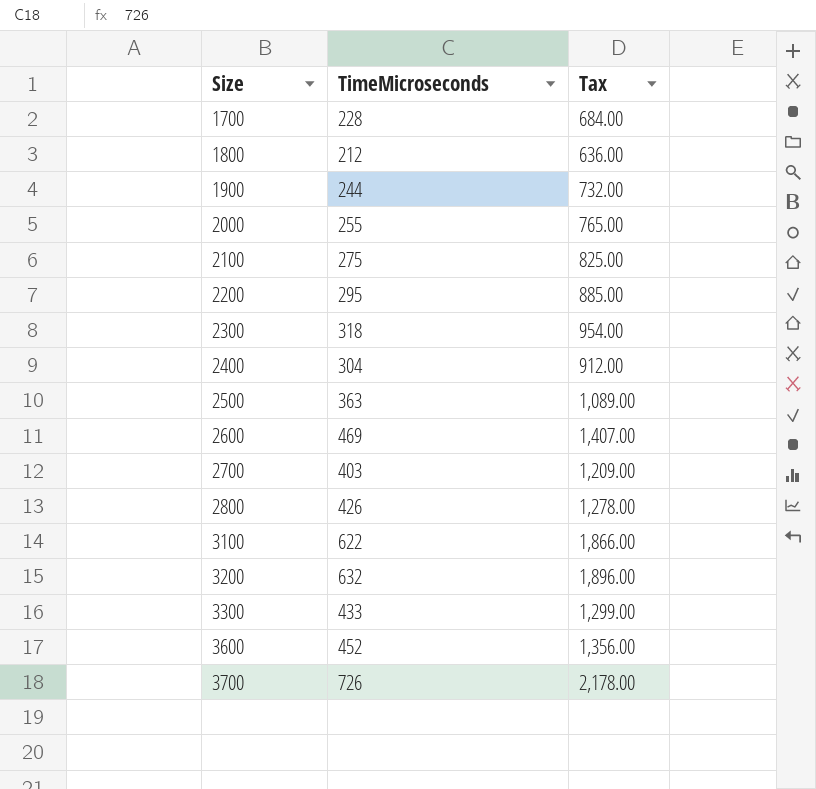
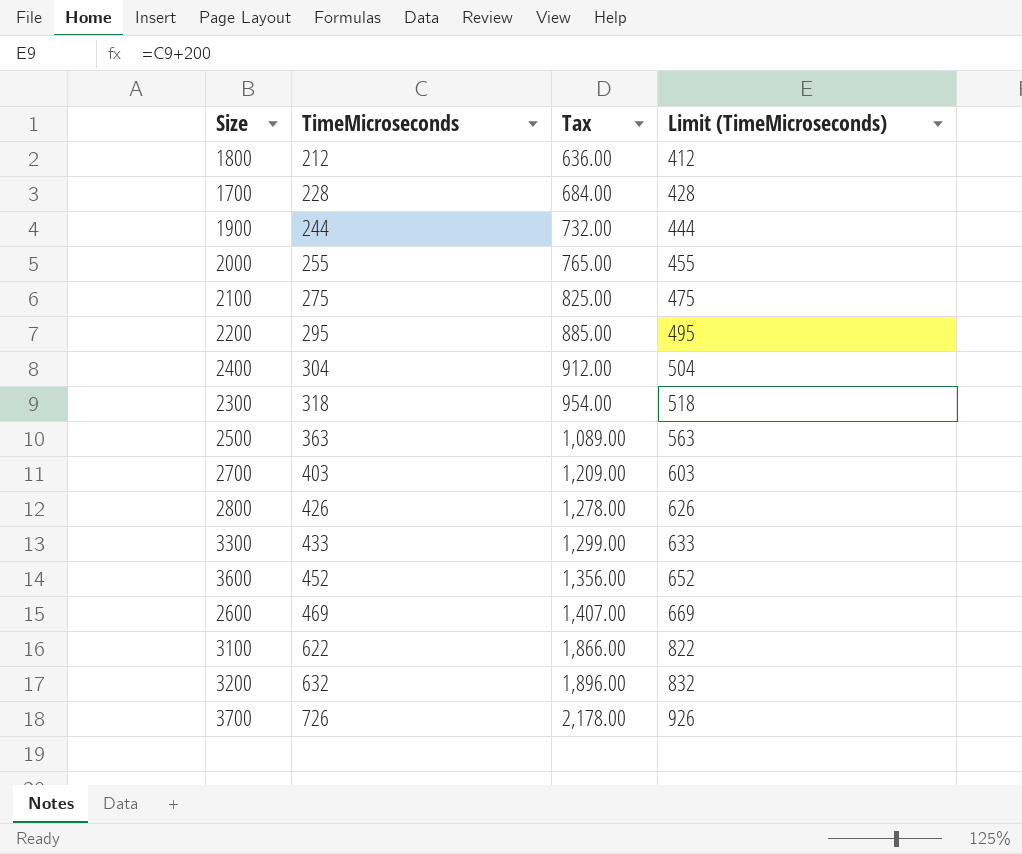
row order: Size ascending -> TimeMicroseconds ascending
column Limit (TimeMicroseconds) | formula: none -> [TimeMicroseconds] + 200

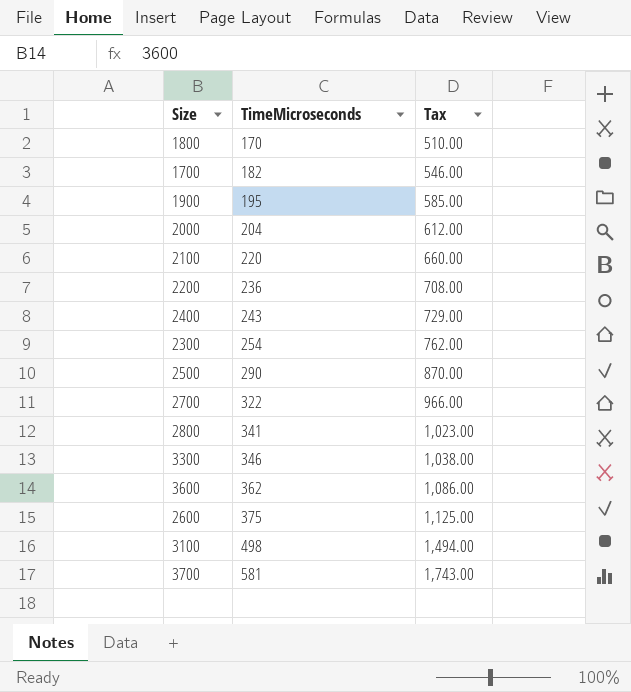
column Limit (TimeMicroseconds) | formula: [TimeMicroseconds] + 200 -> none
row 3200: 632 | 1,896.00 | 832 -> none
1800 | TimeMicroseconds: 212 -> 170
1800 | Tax: 636.00 -> 510.00
1700 | TimeMicroseconds: 228 -> 182
1700 | Tax: 684.00 -> 546.00
1900 | TimeMicroseconds: 244 -> 195
1900 | Tax: 732.00 -> 585.00
2000 | TimeMicroseconds: 255 -> 204
2000 | Tax: 765.00 -> 612.00
2100 | TimeMicroseconds: 275 -> 220
2100 | Tax: 825.00 -> 660.00
2200 | TimeMicroseconds: 295 -> 236
2200 | Tax: 885.00 -> 708.00
2400 | TimeMicroseconds: 304 -> 243
2400 | Tax: 912.00 -> 729.00
2300 | TimeMicroseconds: 318 -> 254
2300 | Tax: 954.00 -> 762.00
2500 | TimeMicroseconds: 363 -> 290
2500 | Tax: 1,089.00 -> 870.00
2700 | TimeMicroseconds: 403 -> 322
2700 | Tax: 1,209.00 -> 966.00
2800 | TimeMicroseconds: 426 -> 341
2800 | Tax: 1,278.00 -> 1,023.00
3300 | TimeMicroseconds: 433 -> 346
3300 | Tax: 1,299.00 -> 1,038.00
3600 | TimeMicroseconds: 452 -> 362
3600 | Tax: 1,356.00 -> 1,086.00
2600 | TimeMicroseconds: 469 -> 375
2600 | Tax: 1,407.00 -> 1,125.00
3100 | TimeMicroseconds: 622 -> 498
3100 | Tax: 1,866.00 -> 1,494.00
3700 | TimeMicroseconds: 726 -> 581
3700 | Tax: 2,178.00 -> 1,743.00

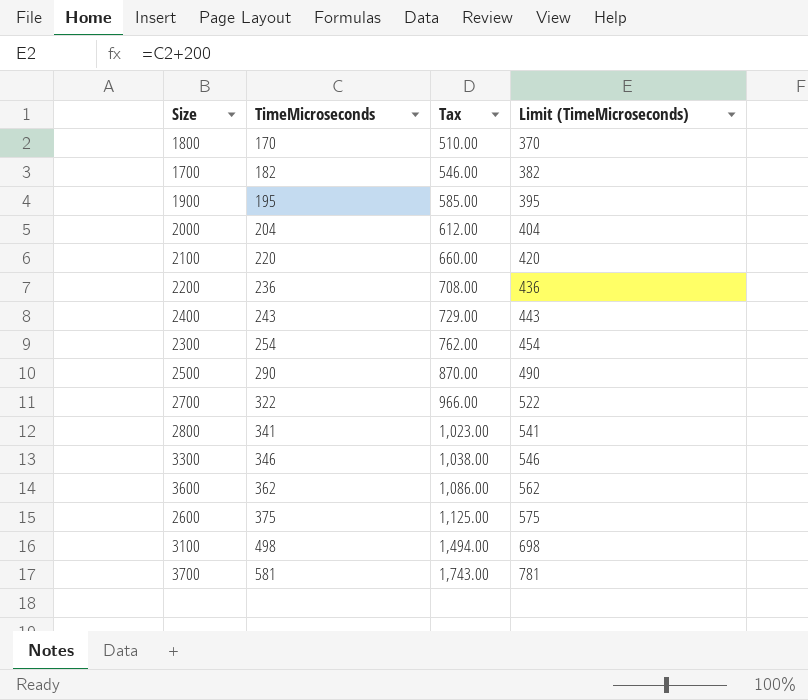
column Limit (TimeMicroseconds) | formula: none -> [TimeMicroseconds] + 200

